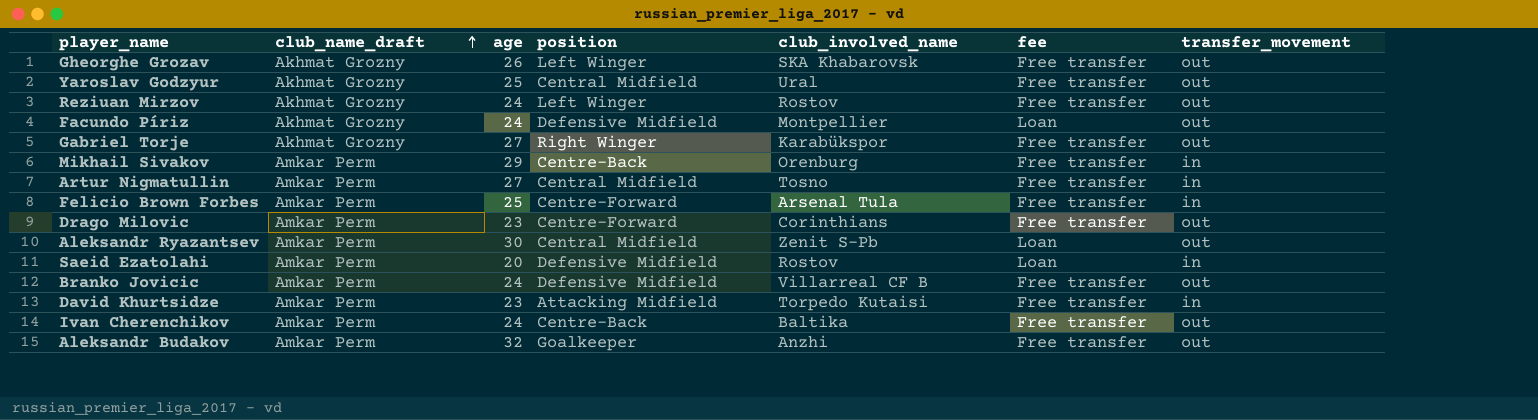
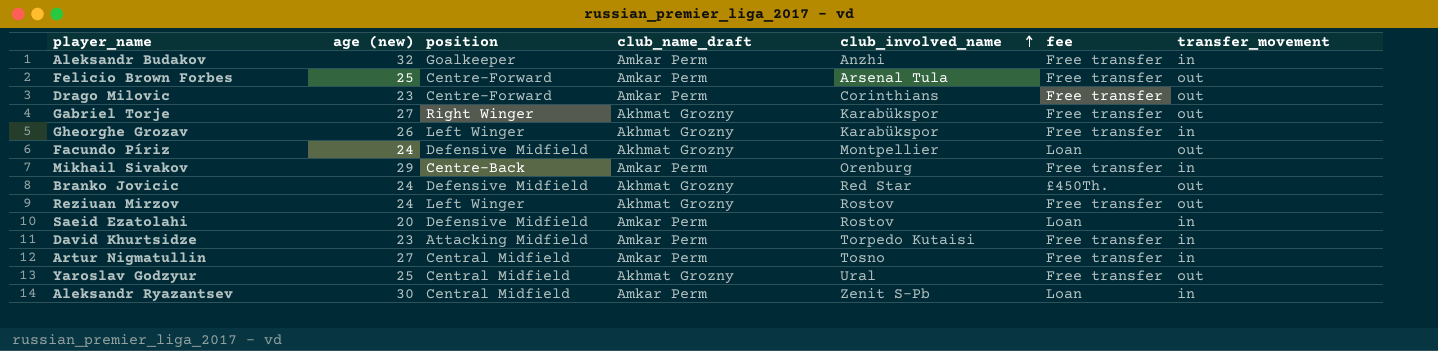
row order: club_name_draft ascending -> club_involved_name ascending
column name: age -> age (new)
column club_name_draft | position: 2 -> 4
row Ivan Cherenchikov: Amkar Perm | 24 | Centre-Back | Baltika | Free transfer | out -> none
Aleksandr Budakov | transfer_movement: out -> in
Felicio Brown Forbes | transfer_movement: in -> out
Gheorghe Grozav | club_involved_name: SKA Khabarovsk -> Karabükspor
Gheorghe Grozav | transfer_movement: out -> in
Branko Jovicic | club_name_draft: Amkar Perm -> Akhmat Grozny
Branko Jovicic | club_involved_name: Villarreal CF B -> Red Star
Branko Jovicic | fee: Free transfer -> £450Th.
Aleksandr Ryazantsev | transfer_movement: out -> in

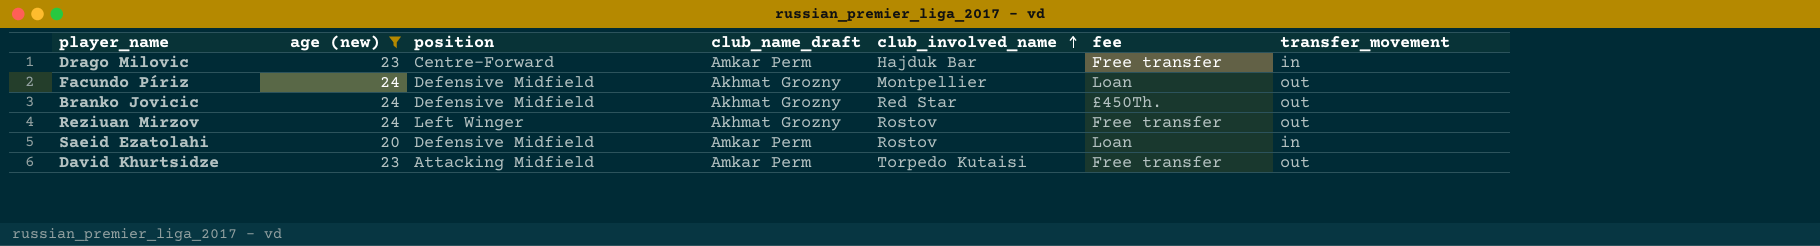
filter: none -> age (new) <= 24
Drago Milovic | club_involved_name: Corinthians -> Hajduk Bar
Drago Milovic | transfer_movement: out -> in
David Khurtsidze | transfer_movement: in -> out

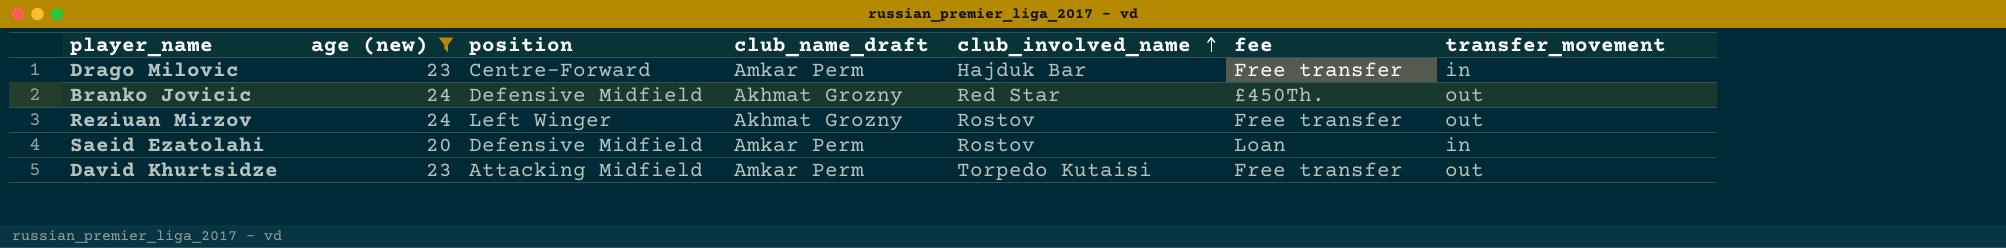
row Facundo Píriz: 24 | Defensive Midfield | Akhmat Grozny | Montpellier | Loan | out -> none

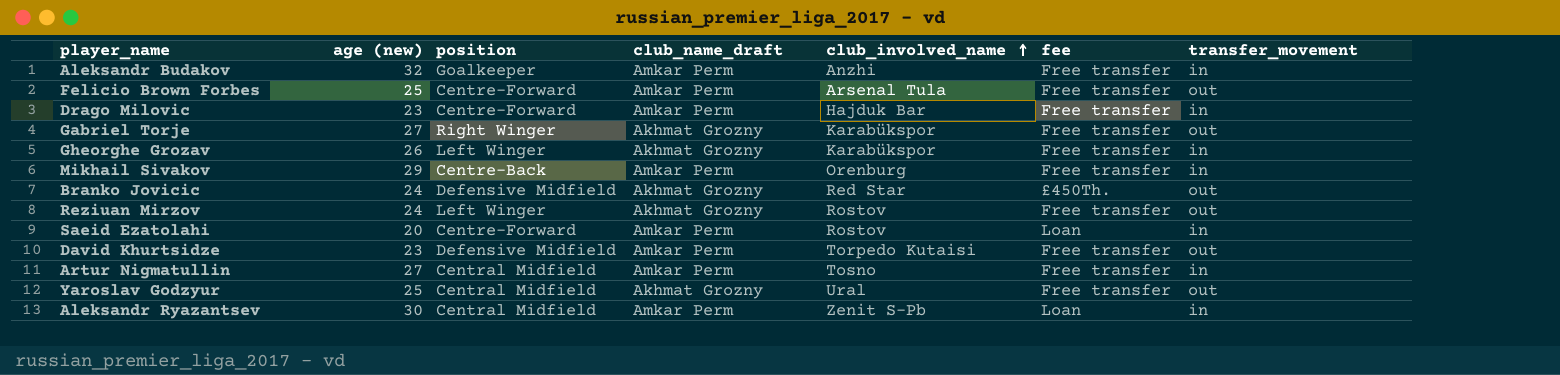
filter: age (new) <= 24 -> none
Saeid Ezatolahi | position: Defensive Midfield -> Centre-Forward
David Khurtsidze | position: Attacking Midfield -> Defensive Midfield

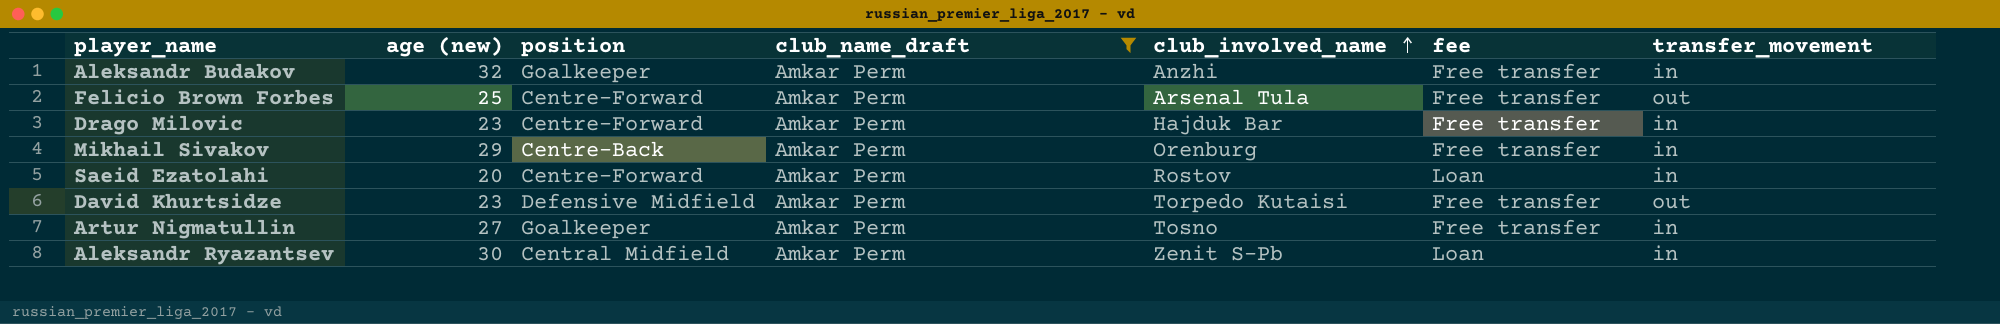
filter: none -> club_name_draft = Amkar Perm
Artur Nigmatullin | position: Central Midfield -> Goalkeeper

